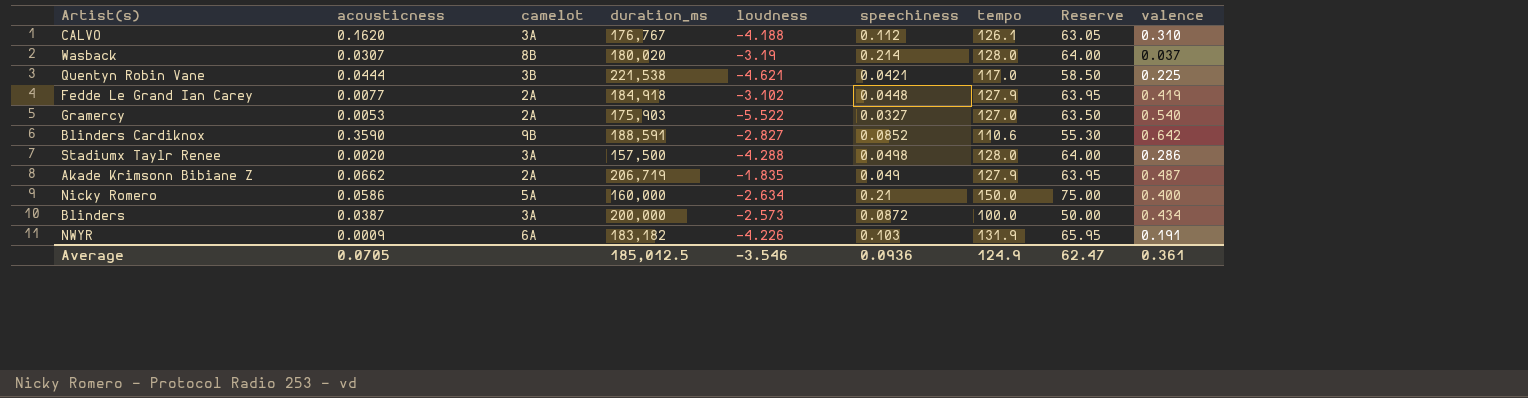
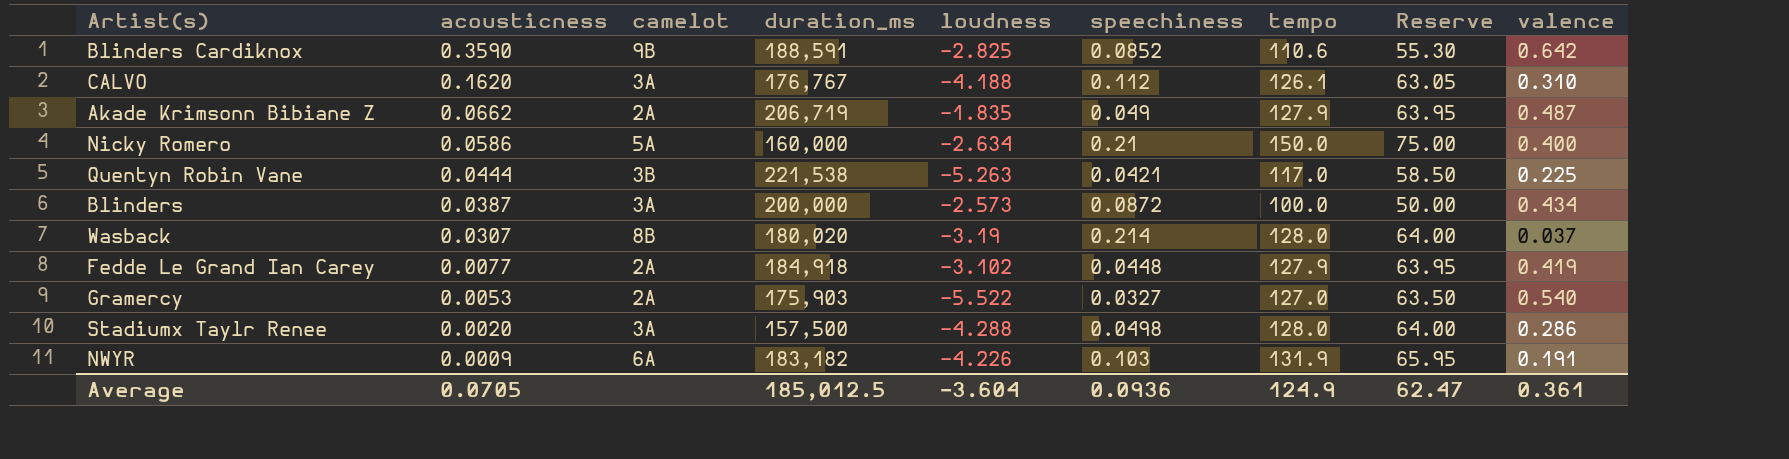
row order: none -> acousticness descending
Blinders Cardiknox | loudness: -2.827 -> -2.825
Quentyn Robin Vane | loudness: -4.621 -> -5.263
Average | loudness: -3.546 -> -3.604

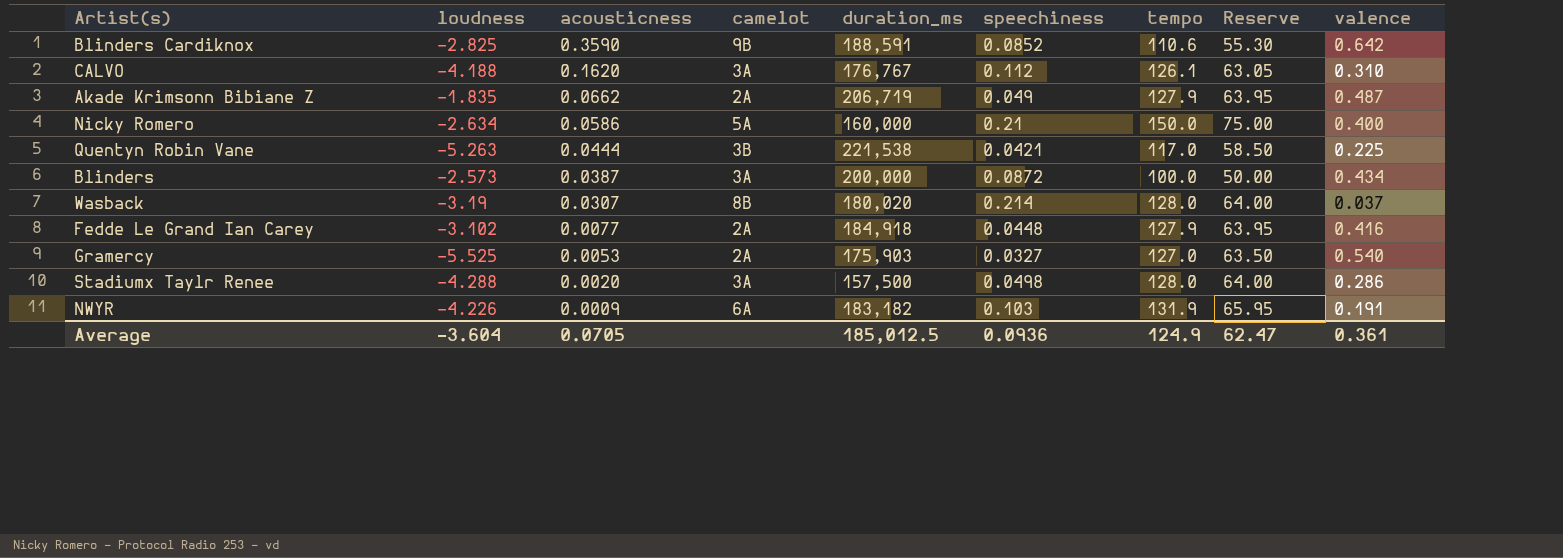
column loudness | position: 5 -> 2
Fedde Le Grand Ian Carey | valence: 0.419 -> 0.416
Gramercy | loudness: -5.522 -> -5.525

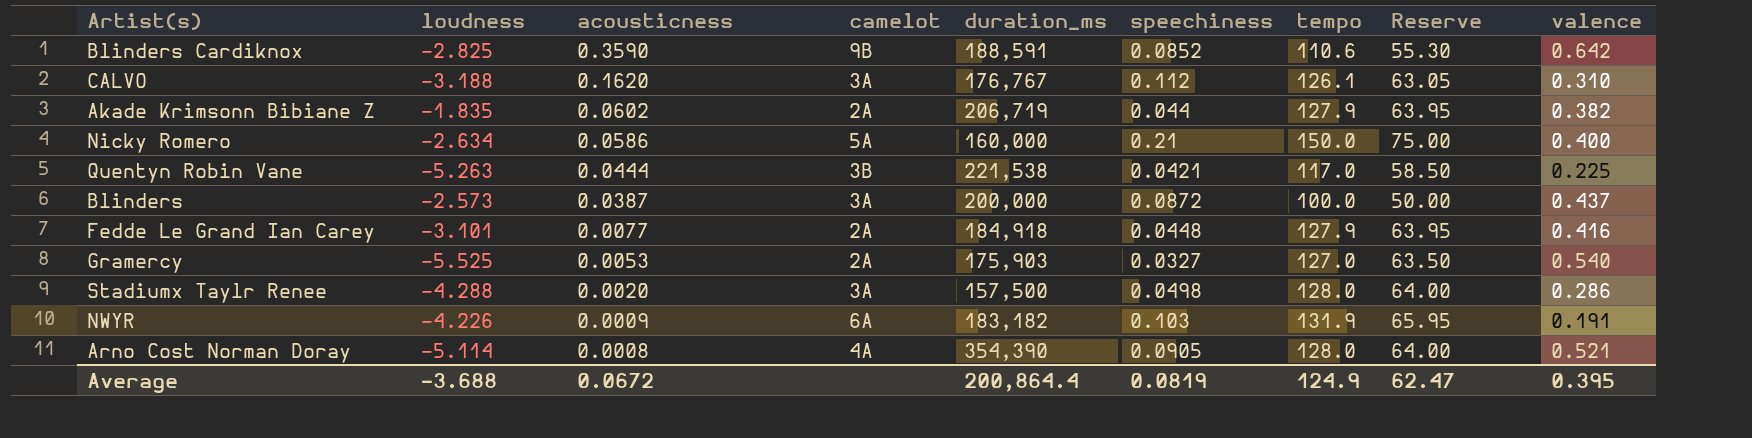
row Wasback: -3.19 | 0.0307 | 8B | 180,020 | 0.214 | 128.0 | 64.00 | 0.037 -> none
CALVO | loudness: -4.188 -> -3.188
Akade Krimsonn Bibiane Z | acousticness: 0.0662 -> 0.0602
Akade Krimsonn Bibiane Z | speechiness: 0.049 -> 0.044
Akade Krimsonn Bibiane Z | valence: 0.487 -> 0.382
Blinders | valence: 0.434 -> 0.437
Fedde Le Grand Ian Carey | loudness: -3.102 -> -3.101
row Arno Cost Norman Doray: none -> -5.114 | 0.0008 | 4A | 354,390 | 0.0905 | 128.0 | 64.00 | 0.521
Average | loudness: -3.604 -> -3.688
Average | acousticness: 0.0705 -> 0.0672
Average | duration_ms: 185,012.5 -> 200,864.4
Average | speechiness: 0.0936 -> 0.0819
Average | valence: 0.361 -> 0.395

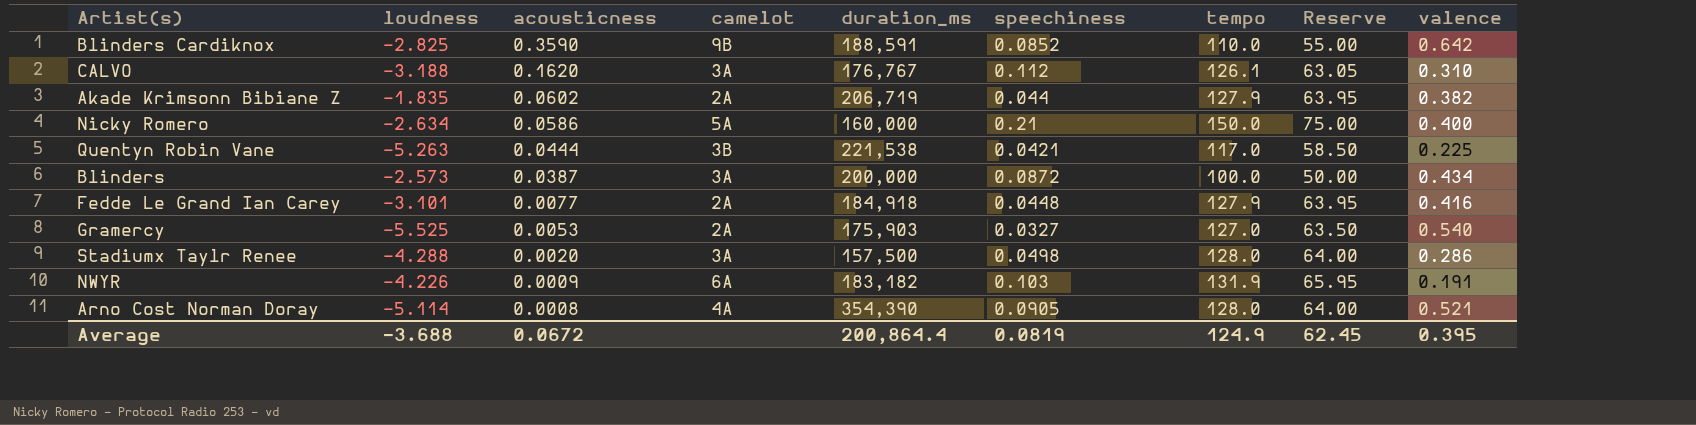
Blinders Cardiknox | tempo: 110.6 -> 110.0
Blinders Cardiknox | Reserve: 55.30 -> 55.00
Blinders | valence: 0.437 -> 0.434
Average | Reserve: 62.47 -> 62.45

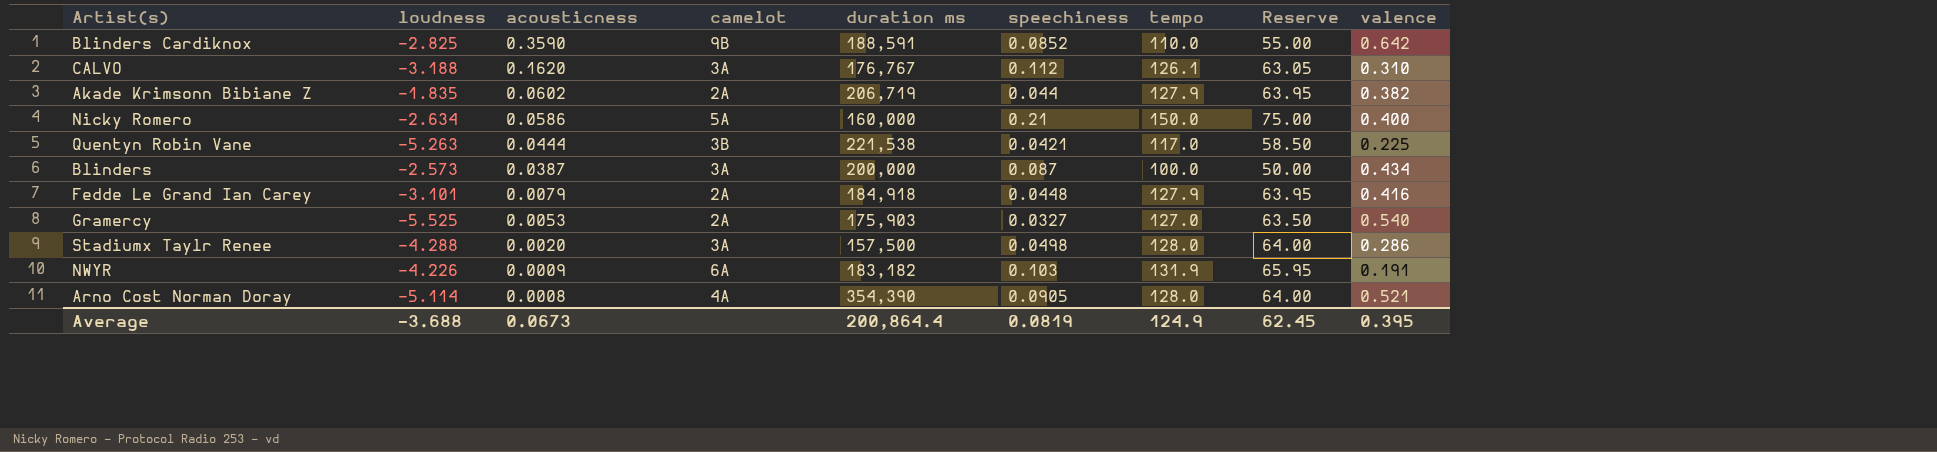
column name: duration_ms -> duration ms
Blinders | speechiness: 0.0872 -> 0.087
Fedde Le Grand Ian Carey | acousticness: 0.0077 -> 0.0079
Average | acousticness: 0.0672 -> 0.0673

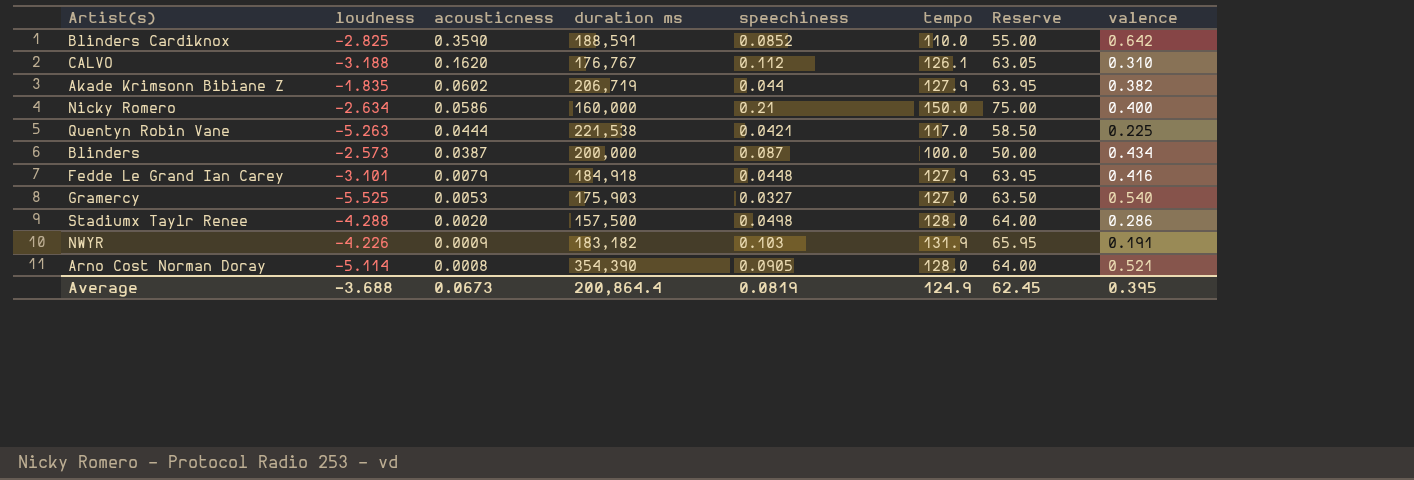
column camelot | position: 4 -> none

